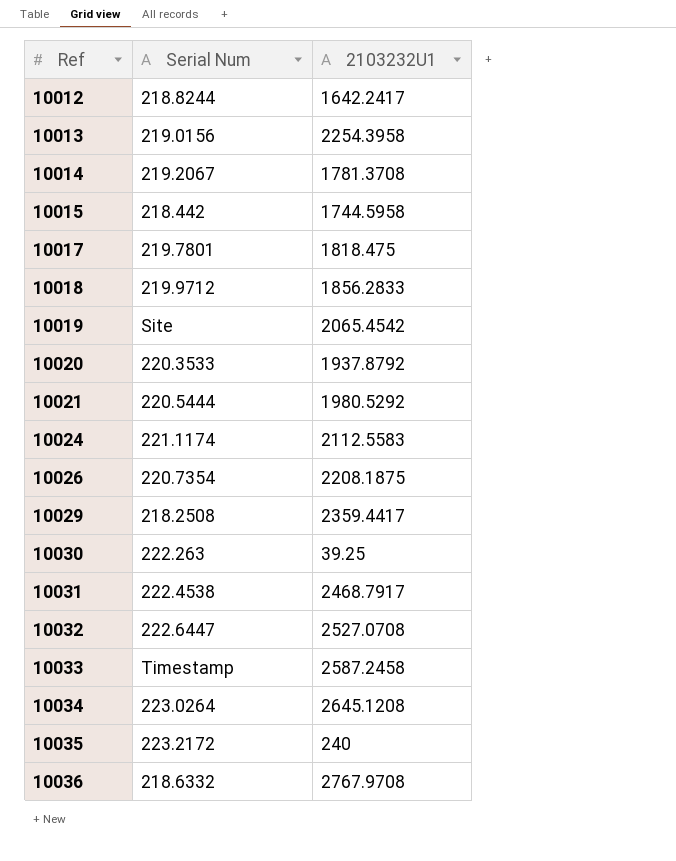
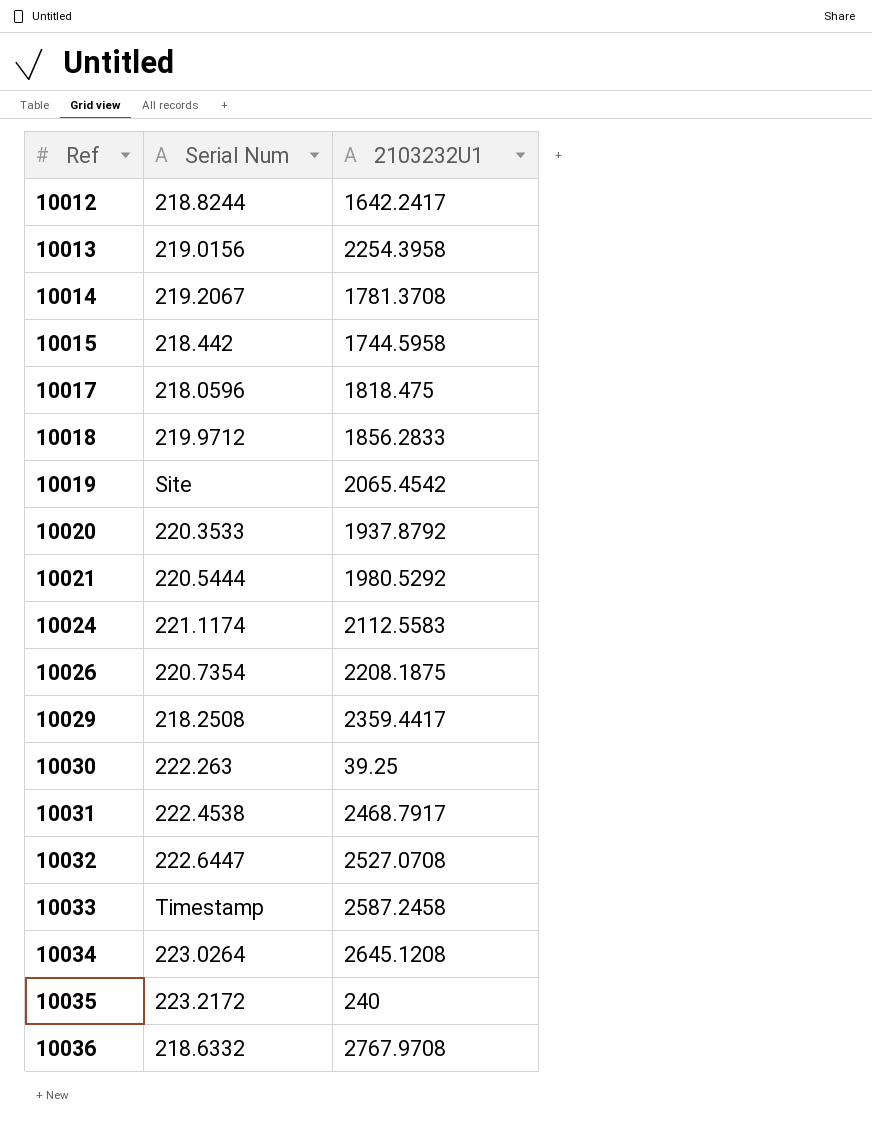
10017 | Serial Num: 219.7801 -> 218.0596

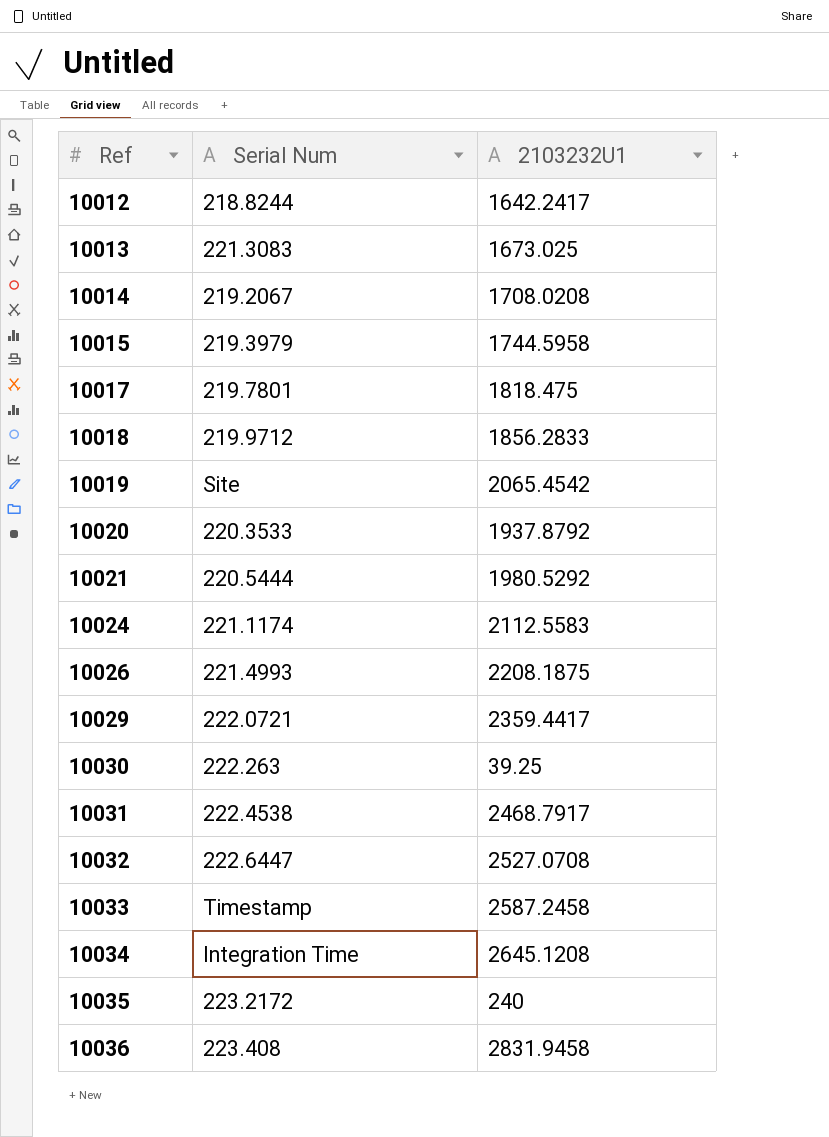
10013 | Serial Num: 219.0156 -> 221.3083
10013 | 2103232U1: 2254.3958 -> 1673.025
10014 | 2103232U1: 1781.3708 -> 1708.0208
10015 | Serial Num: 218.442 -> 219.3979
10017 | Serial Num: 218.0596 -> 219.7801
10026 | Serial Num: 220.7354 -> 221.4993
10029 | Serial Num: 218.2508 -> 222.0721
10034 | Serial Num: 223.0264 -> Integration Time
10036 | Serial Num: 218.6332 -> 223.408
10036 | 2103232U1: 2767.9708 -> 2831.9458

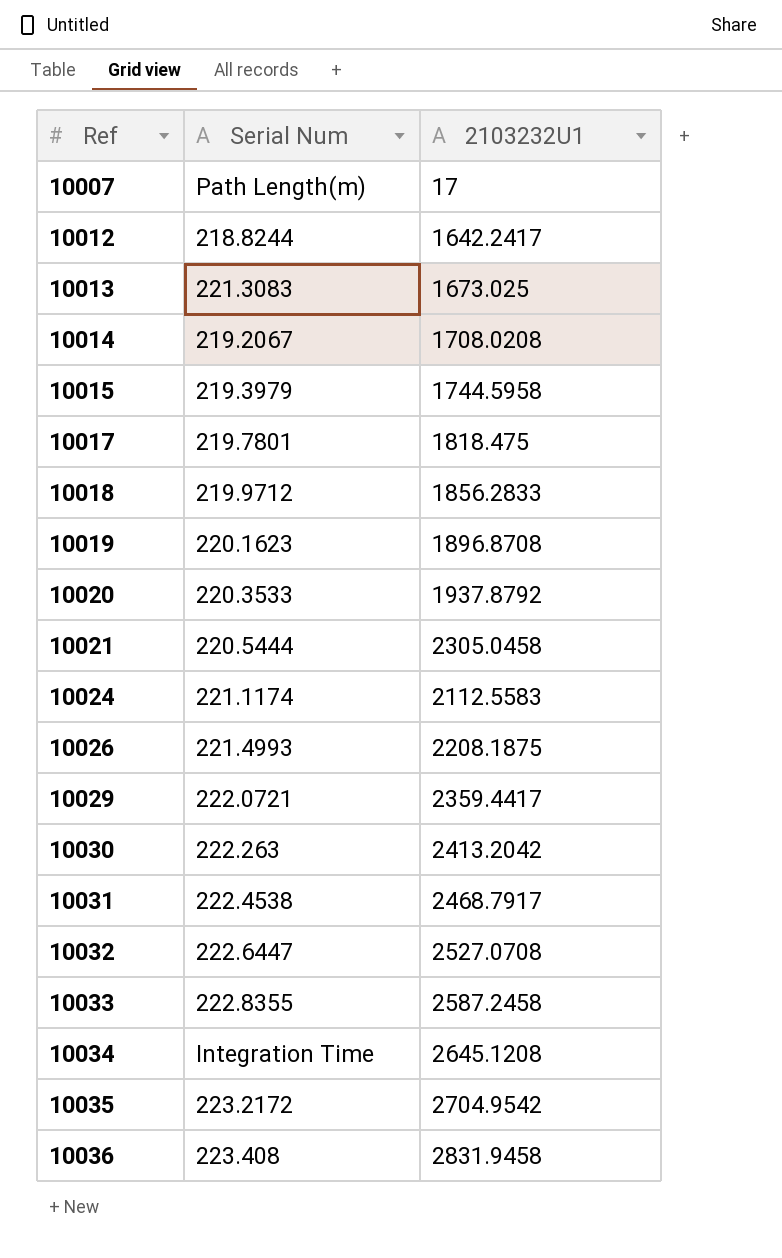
row 10007: none -> Path Length(m) | 17
10019 | Serial Num: Site -> 220.1623
10019 | 2103232U1: 2065.4542 -> 1896.8708
10021 | 2103232U1: 1980.5292 -> 2305.0458
10030 | 2103232U1: 39.25 -> 2413.2042
10033 | Serial Num: Timestamp -> 222.8355
10035 | 2103232U1: 240 -> 2704.9542

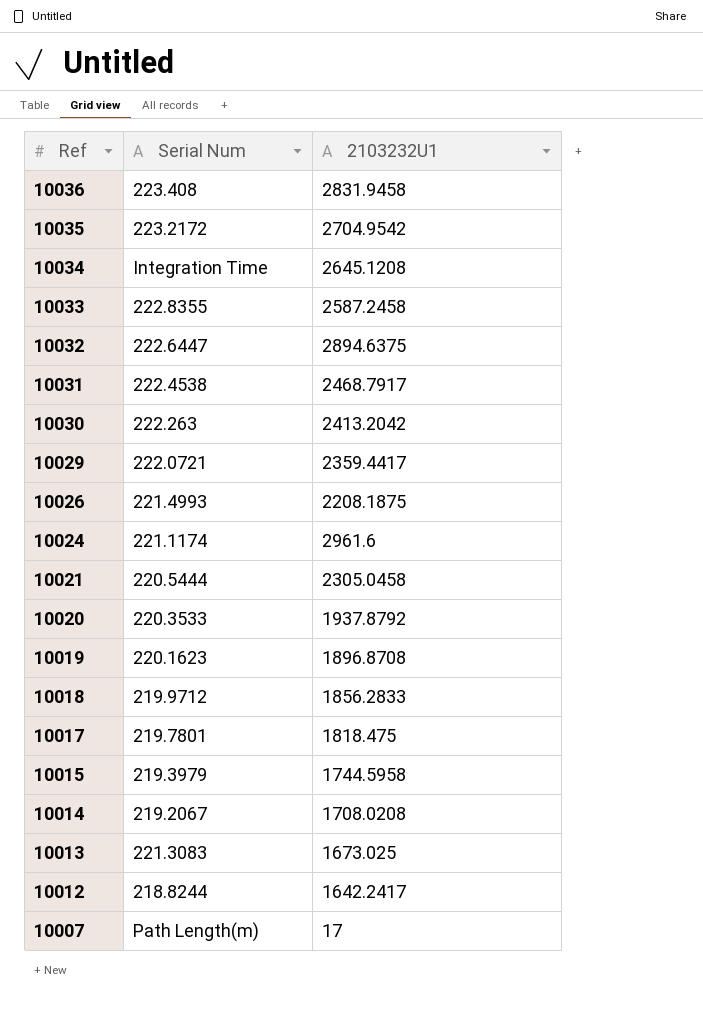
row order: Ref ascending -> Ref descending
10032 | 2103232U1: 2527.0708 -> 2894.6375
10024 | 2103232U1: 2112.5583 -> 2961.6

